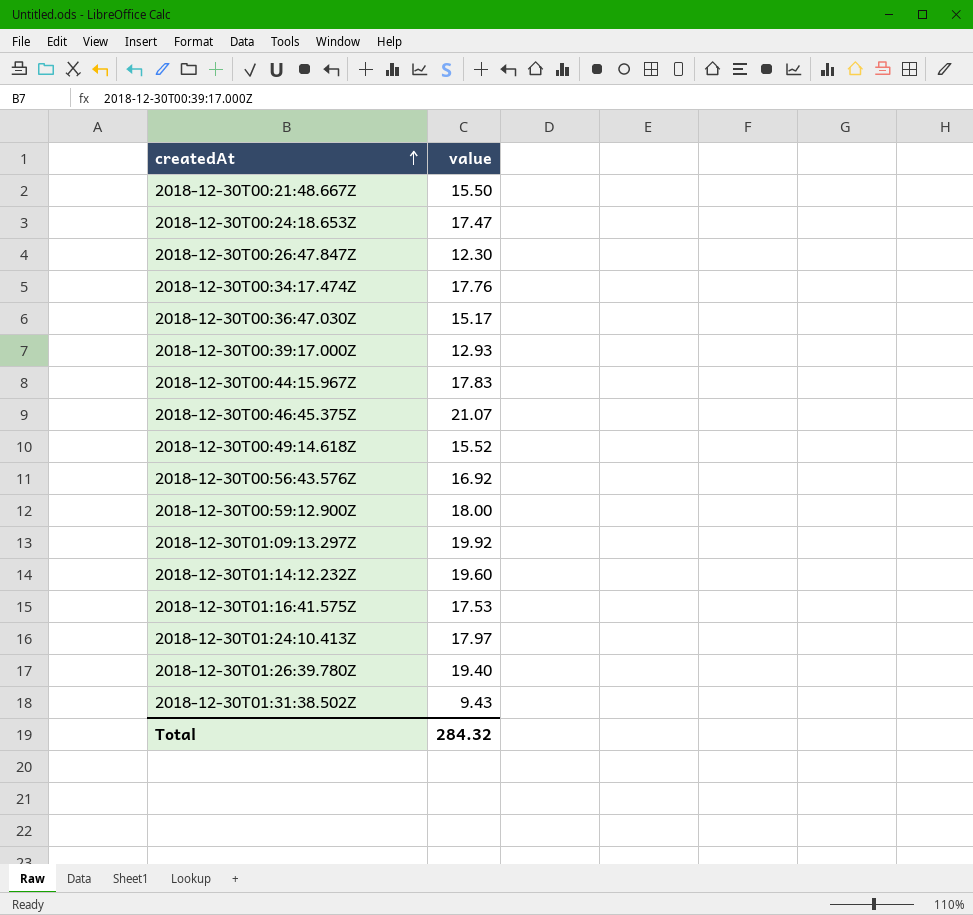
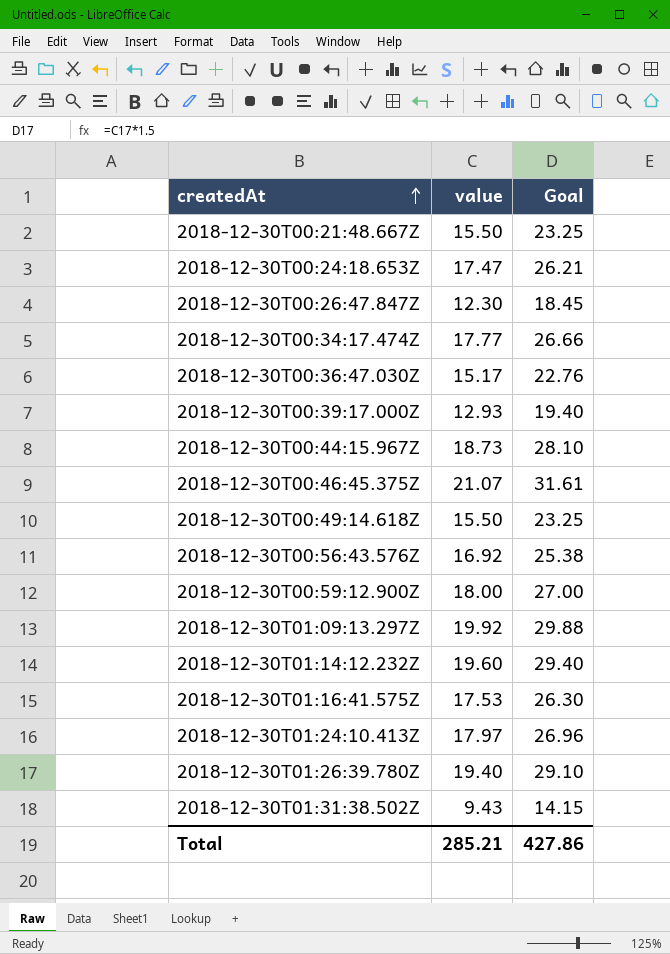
column Goal | formula: none -> [value] * 1.5
2018-12-30T00:34:17.474Z | value: 17.76 -> 17.77
2018-12-30T00:44:15.967Z | value: 17.83 -> 18.73
2018-12-30T00:49:14.618Z | value: 15.52 -> 15.50
Total | value: 284.32 -> 285.21

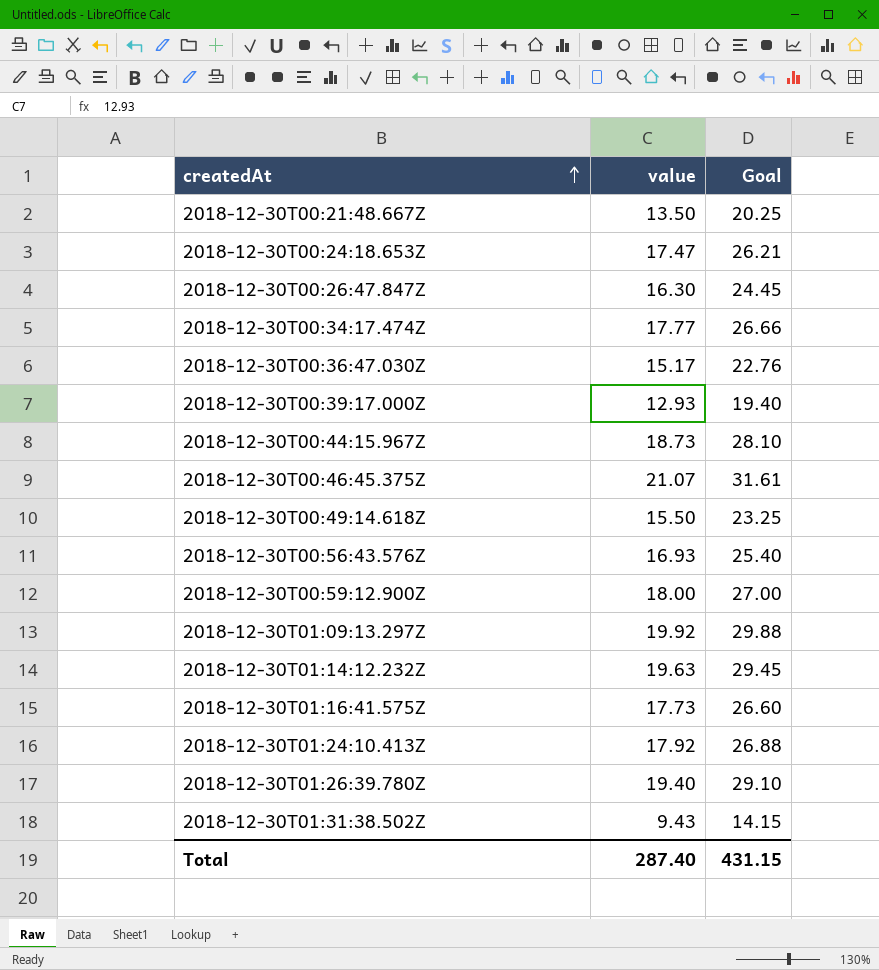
2018-12-30T00:21:48.667Z | value: 15.50 -> 13.50
2018-12-30T00:21:48.667Z | Goal: 23.25 -> 20.25
2018-12-30T00:26:47.847Z | value: 12.30 -> 16.30
2018-12-30T00:26:47.847Z | Goal: 18.45 -> 24.45
2018-12-30T00:56:43.576Z | value: 16.92 -> 16.93
2018-12-30T00:56:43.576Z | Goal: 25.38 -> 25.40
2018-12-30T01:14:12.232Z | value: 19.60 -> 19.63
2018-12-30T01:14:12.232Z | Goal: 29.40 -> 29.45
2018-12-30T01:16:41.575Z | value: 17.53 -> 17.73
2018-12-30T01:16:41.575Z | Goal: 26.30 -> 26.60
2018-12-30T01:24:10.413Z | value: 17.97 -> 17.92
2018-12-30T01:24:10.413Z | Goal: 26.96 -> 26.88
Total | value: 285.21 -> 287.40
Total | Goal: 427.86 -> 431.15

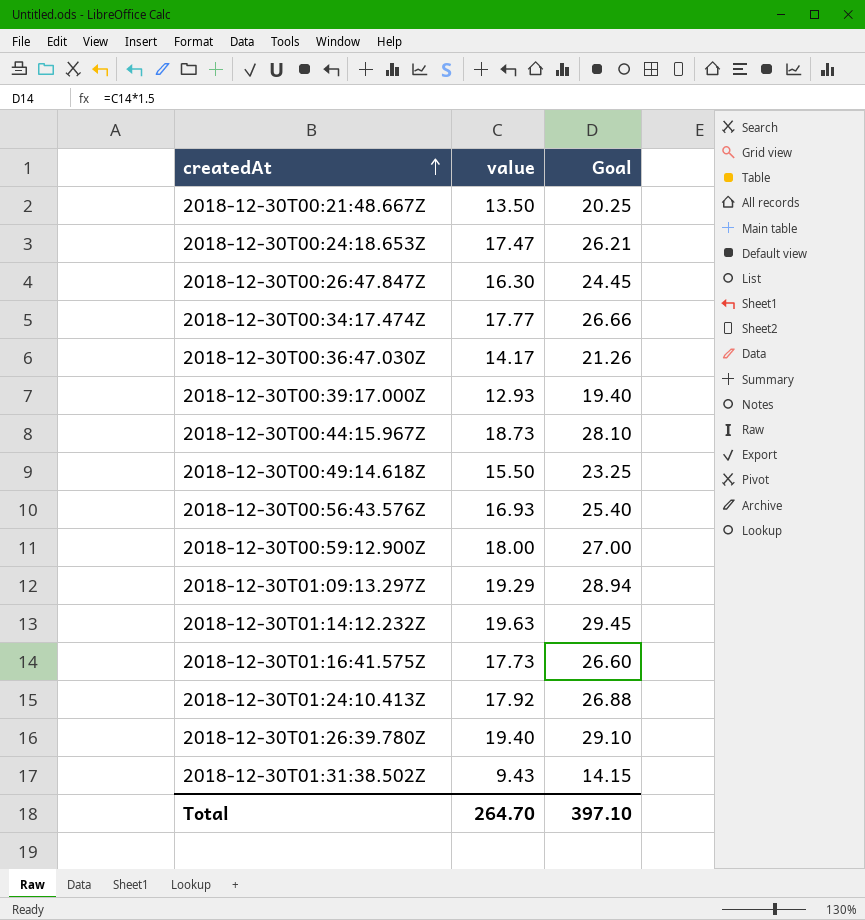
row 2018-12-30T00:46:45.375Z: 21.07 | 31.61 -> none
2018-12-30T00:36:47.030Z | value: 15.17 -> 14.17
2018-12-30T00:36:47.030Z | Goal: 22.76 -> 21.26
2018-12-30T01:09:13.297Z | value: 19.92 -> 19.29
2018-12-30T01:09:13.297Z | Goal: 29.88 -> 28.94
Total | value: 287.40 -> 264.70
Total | Goal: 431.15 -> 397.10

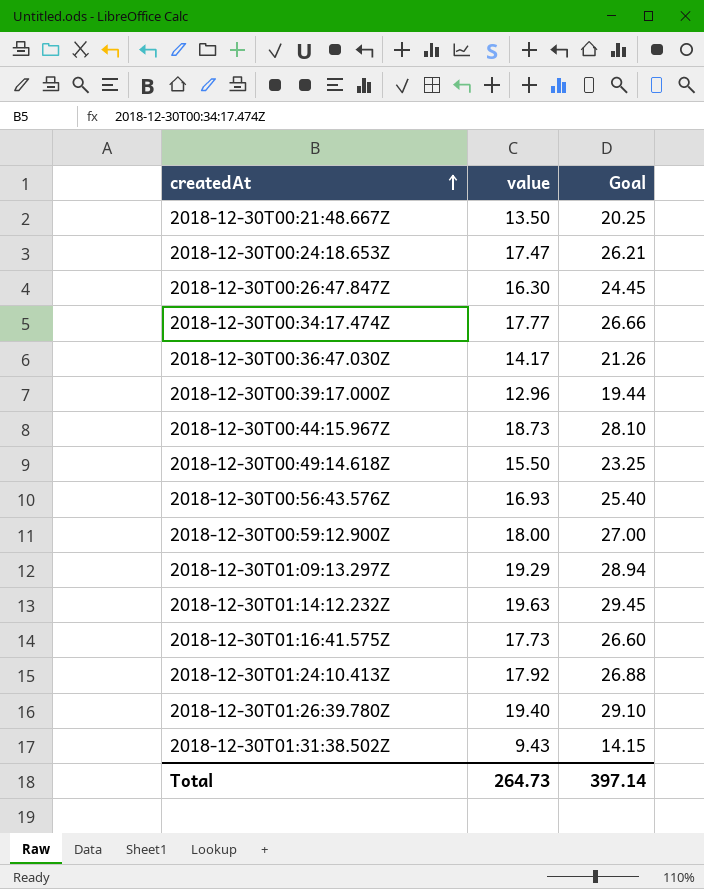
2018-12-30T00:39:17.000Z | value: 12.93 -> 12.96
2018-12-30T00:39:17.000Z | Goal: 19.40 -> 19.44
Total | value: 264.70 -> 264.73
Total | Goal: 397.10 -> 397.14

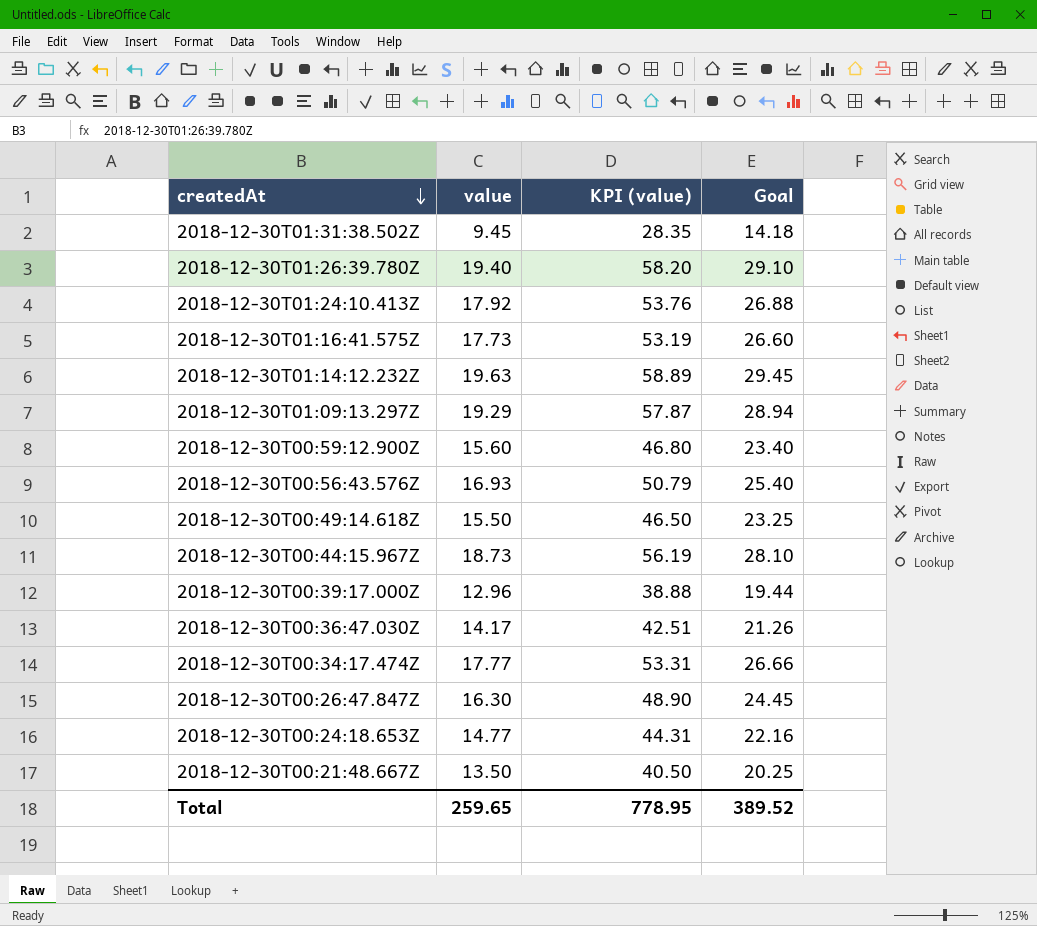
row order: createdAt ascending -> createdAt descending
column KPI (value) | formula: none -> [value] * 3
2018-12-30T01:31:38.502Z | value: 9.43 -> 9.45
2018-12-30T01:31:38.502Z | Goal: 14.15 -> 14.18
2018-12-30T00:59:12.900Z | value: 18.00 -> 15.60
2018-12-30T00:59:12.900Z | Goal: 27.00 -> 23.40
2018-12-30T00:24:18.653Z | value: 17.47 -> 14.77
2018-12-30T00:24:18.653Z | Goal: 26.21 -> 22.16
Total | value: 264.73 -> 259.65
Total | Goal: 397.14 -> 389.52

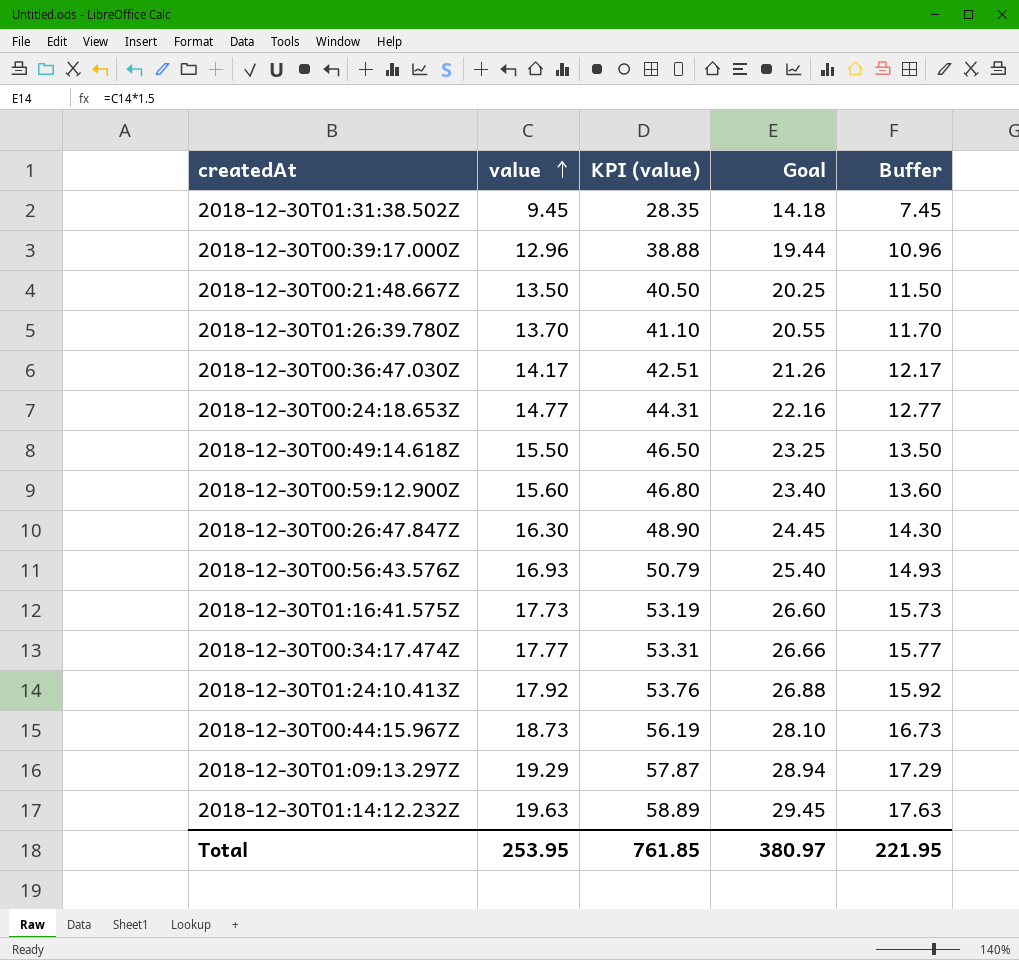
row order: createdAt descending -> value ascending
column Buffer | formula: none -> [value] - 2
2018-12-30T01:26:39.780Z | value: 19.40 -> 13.70
2018-12-30T01:26:39.780Z | KPI (value): 58.20 -> 41.10
2018-12-30T01:26:39.780Z | Goal: 29.10 -> 20.55
Total | value: 259.65 -> 253.95
Total | KPI (value): 778.95 -> 761.85
Total | Goal: 389.52 -> 380.97

